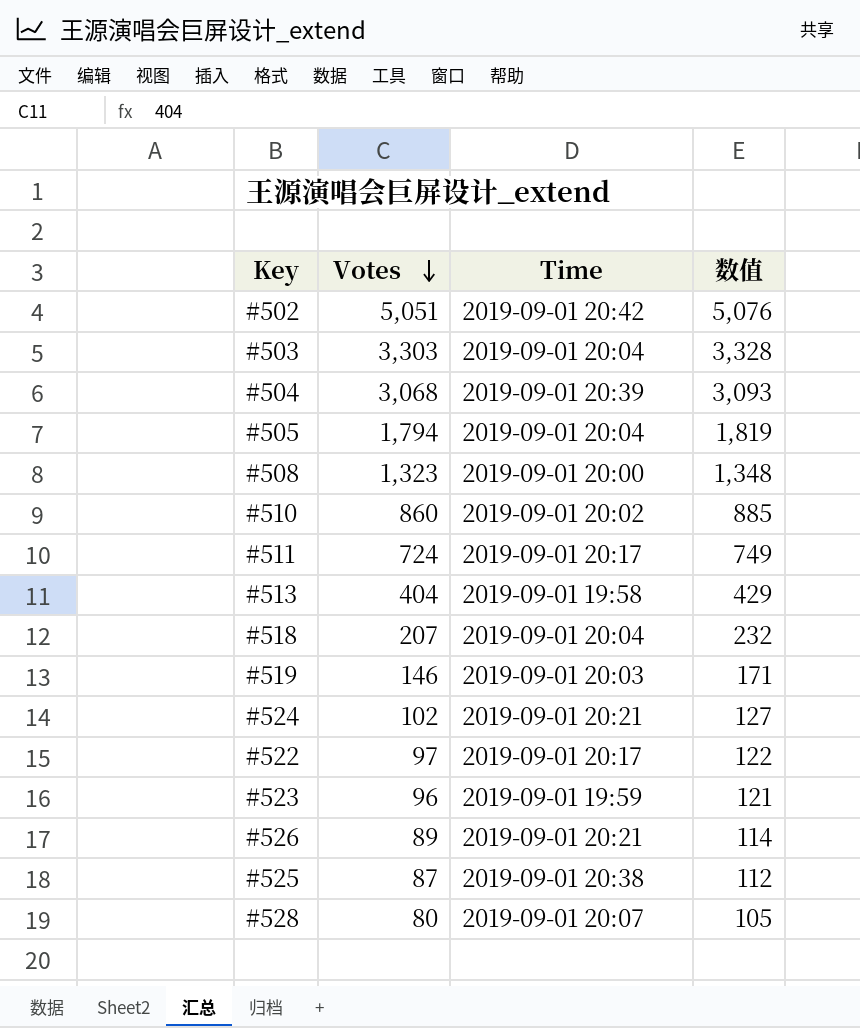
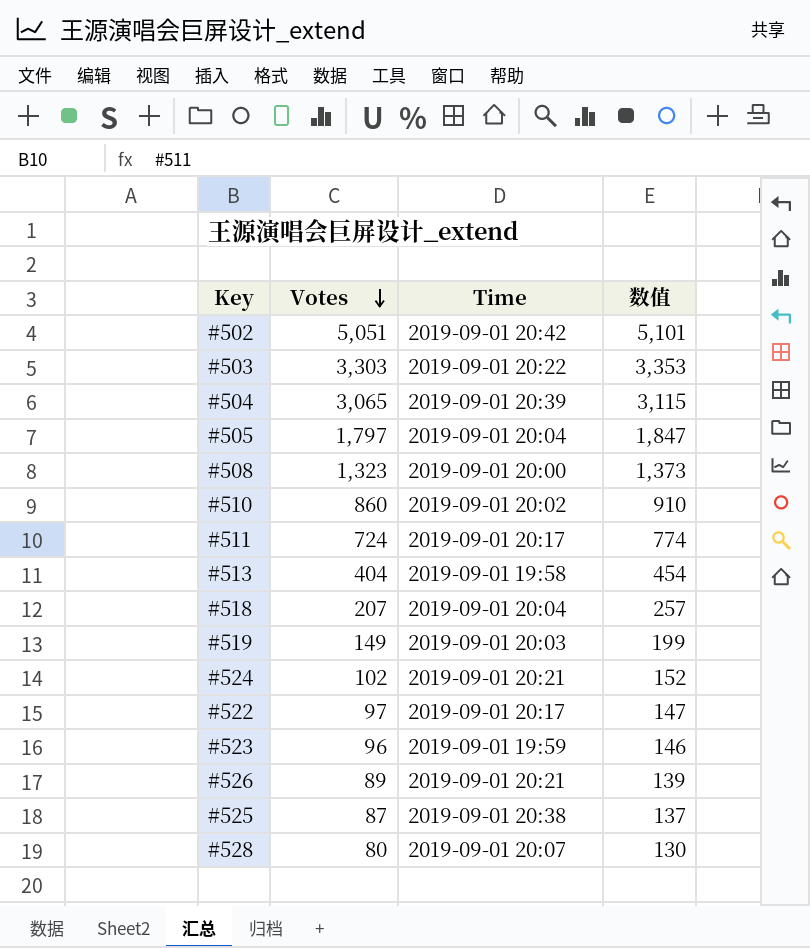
column 数值 | formula: [Votes] + 25 -> [Votes] + 50
#503 | Time: 2019-09-01 20:04 -> 2019-09-01 20:22
#504 | Votes: 3,068 -> 3,065
#505 | Votes: 1,794 -> 1,797
#519 | Votes: 146 -> 149

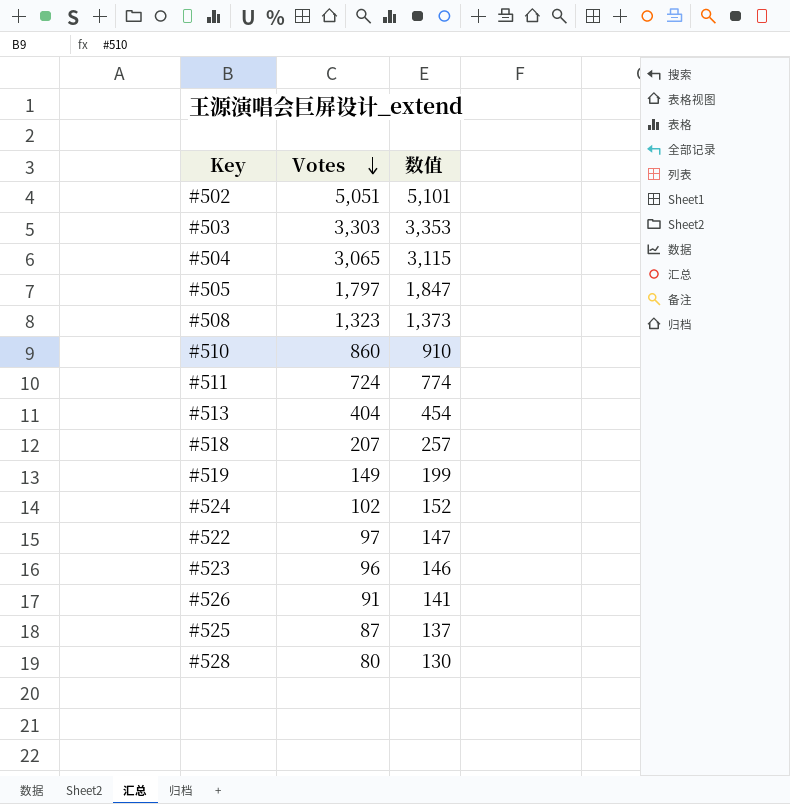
column Time | position: 3 -> none
#526 | Votes: 89 -> 91
#526 | 数值: 139 -> 141

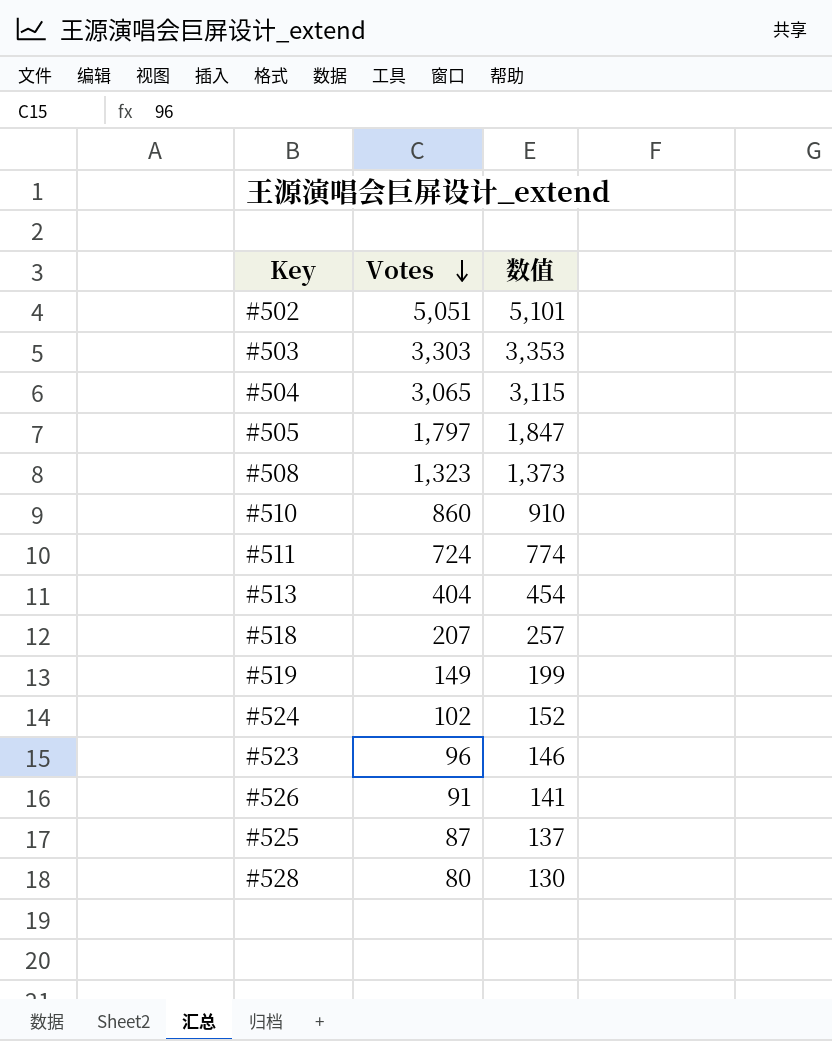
row #522: 97 | 147 -> none

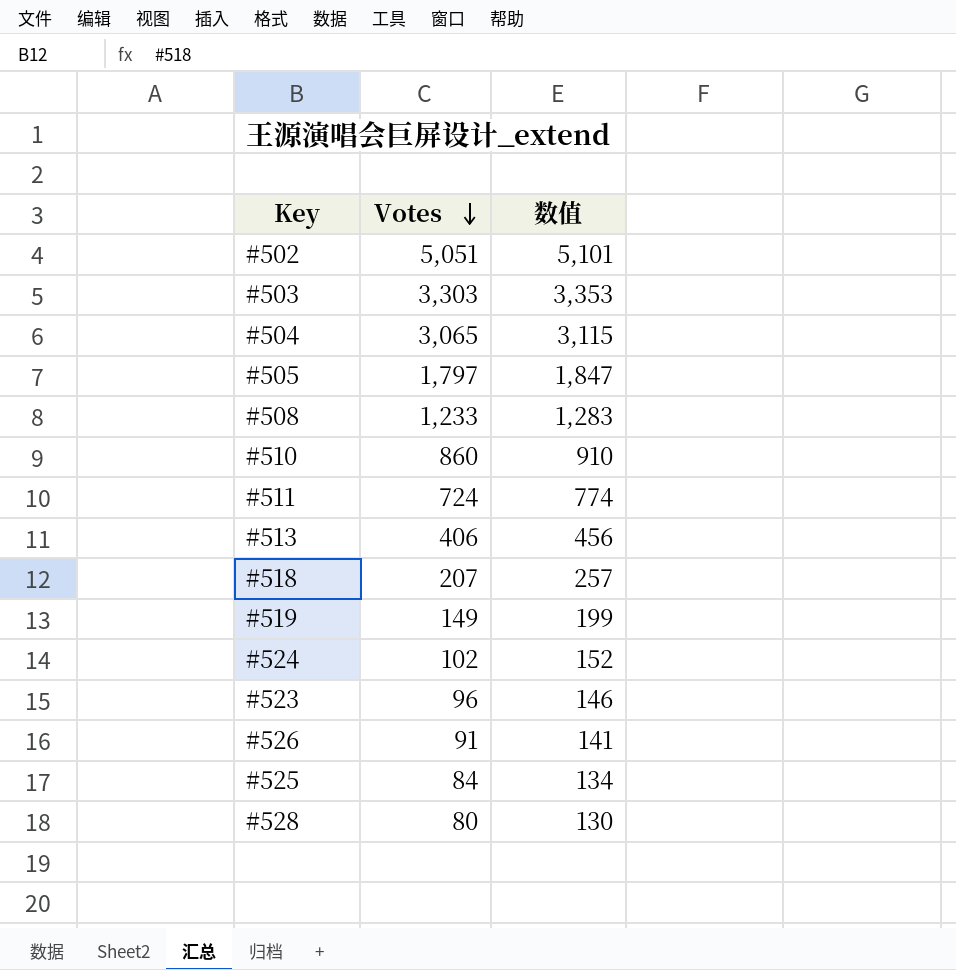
#508 | Votes: 1,323 -> 1,233
#508 | 数值: 1,373 -> 1,283
#513 | Votes: 404 -> 406
#513 | 数值: 454 -> 456
#525 | Votes: 87 -> 84
#525 | 数值: 137 -> 134

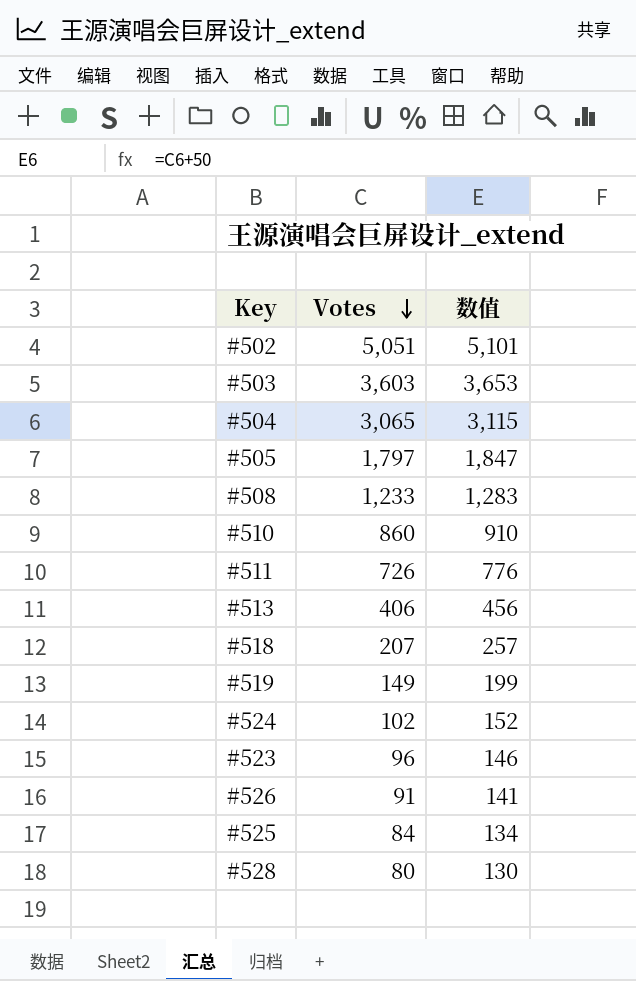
#503 | Votes: 3,303 -> 3,603
#503 | 数值: 3,353 -> 3,653
#511 | Votes: 724 -> 726
#511 | 数值: 774 -> 776

